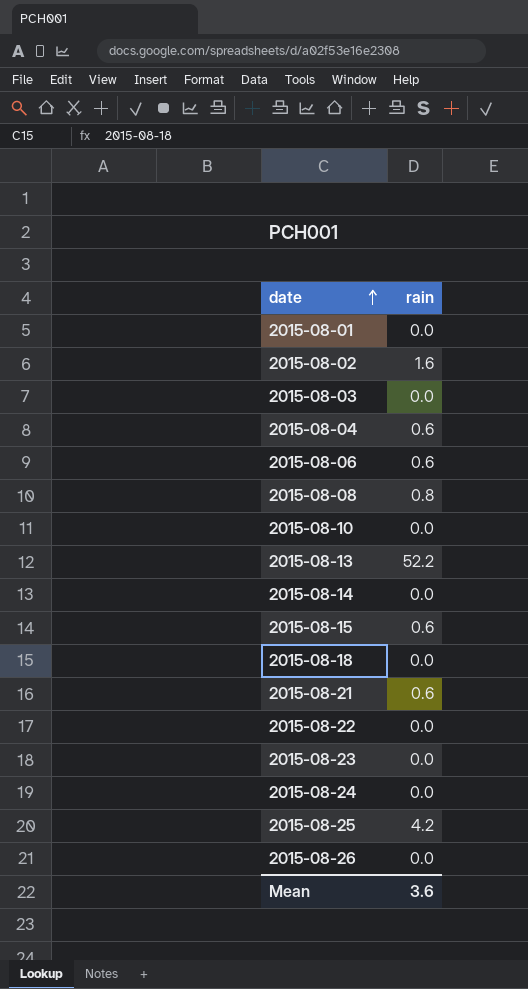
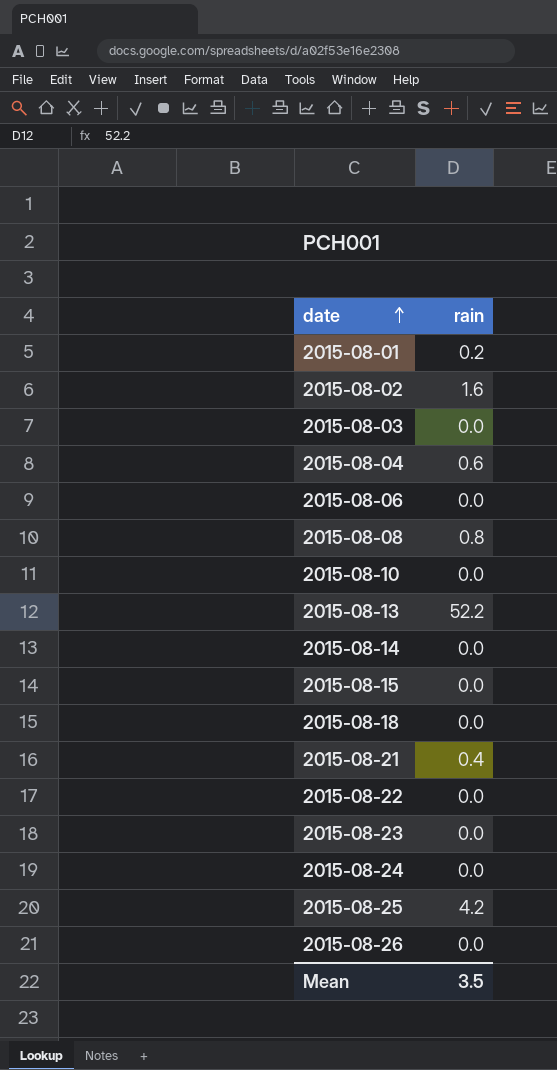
2015-08-01 | rain: 0.0 -> 0.2
2015-08-06 | rain: 0.6 -> 0.0
2015-08-15 | rain: 0.6 -> 0.0
2015-08-21 | rain: 0.6 -> 0.4
Mean | rain: 3.6 -> 3.5

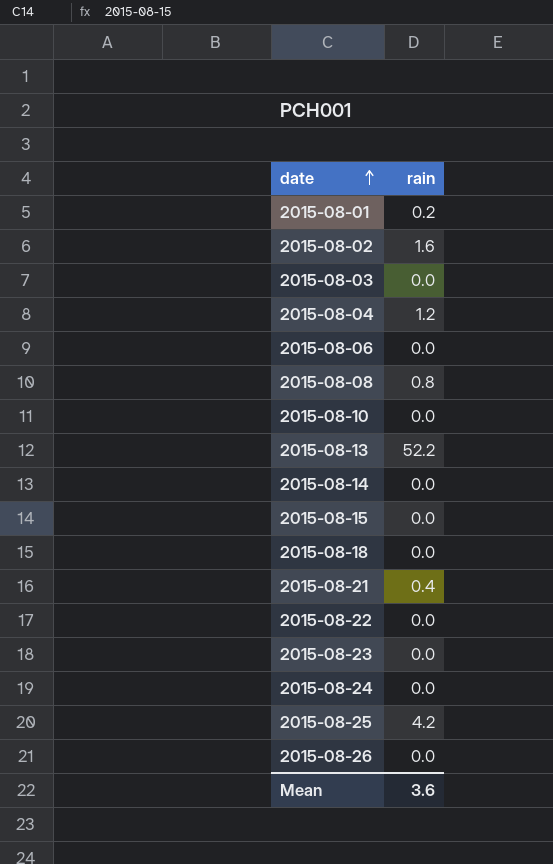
2015-08-04 | rain: 0.6 -> 1.2
Mean | rain: 3.5 -> 3.6

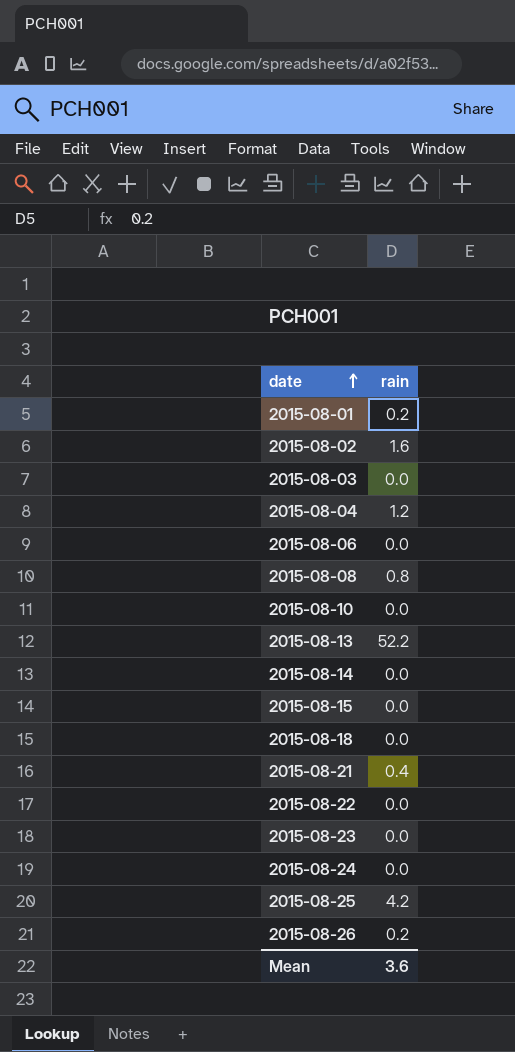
2015-08-26 | rain: 0.0 -> 0.2

